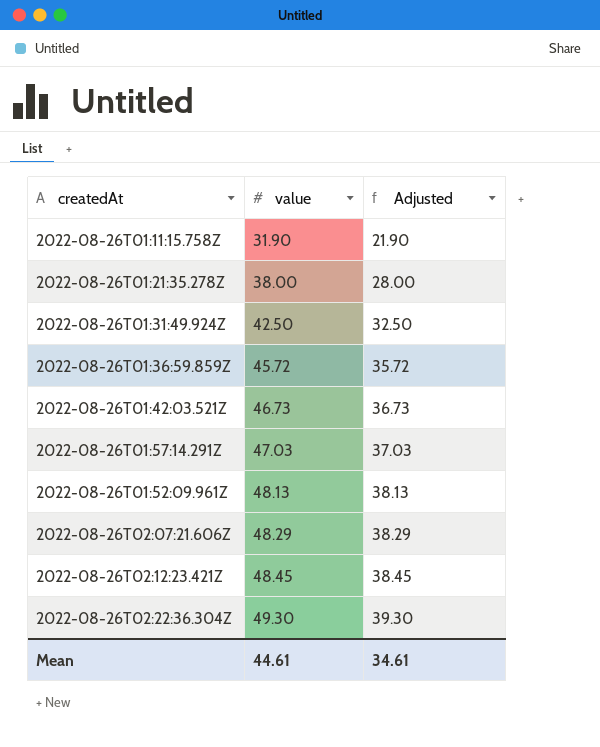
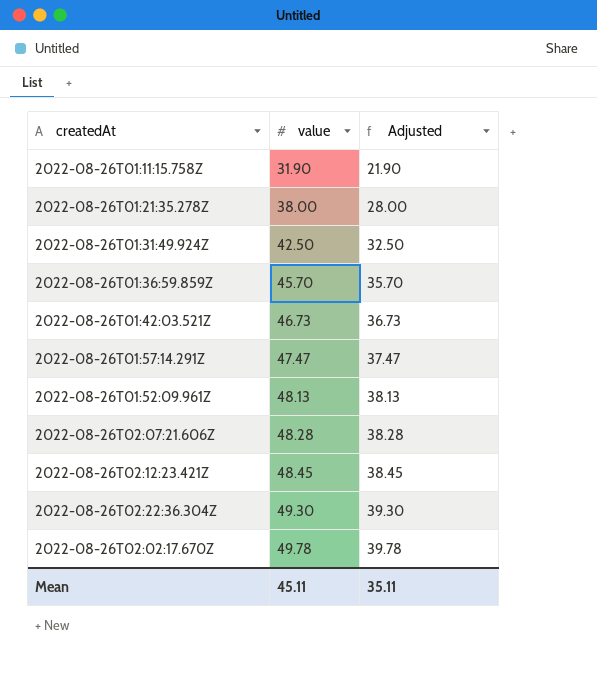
2022-08-26T01:36:59.859Z | value: 45.72 -> 45.70
2022-08-26T01:36:59.859Z | Adjusted: 35.72 -> 35.70
2022-08-26T01:57:14.291Z | value: 47.03 -> 47.47
2022-08-26T01:57:14.291Z | Adjusted: 37.03 -> 37.47
2022-08-26T02:07:21.606Z | value: 48.29 -> 48.28
2022-08-26T02:07:21.606Z | Adjusted: 38.29 -> 38.28
row 2022-08-26T02:02:17.670Z: none -> 49.78 | 39.78
Mean | value: 44.61 -> 45.11
Mean | Adjusted: 34.61 -> 35.11

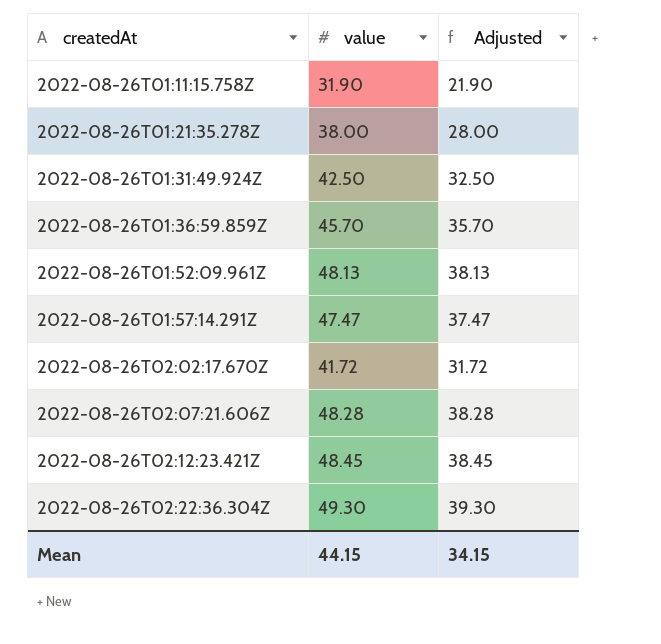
row order: value ascending -> createdAt ascending
row 2022-08-26T01:42:03.521Z: 46.73 | 36.73 -> none
2022-08-26T02:02:17.670Z | value: 49.78 -> 41.72
2022-08-26T02:02:17.670Z | Adjusted: 39.78 -> 31.72
Mean | value: 45.11 -> 44.15
Mean | Adjusted: 35.11 -> 34.15

